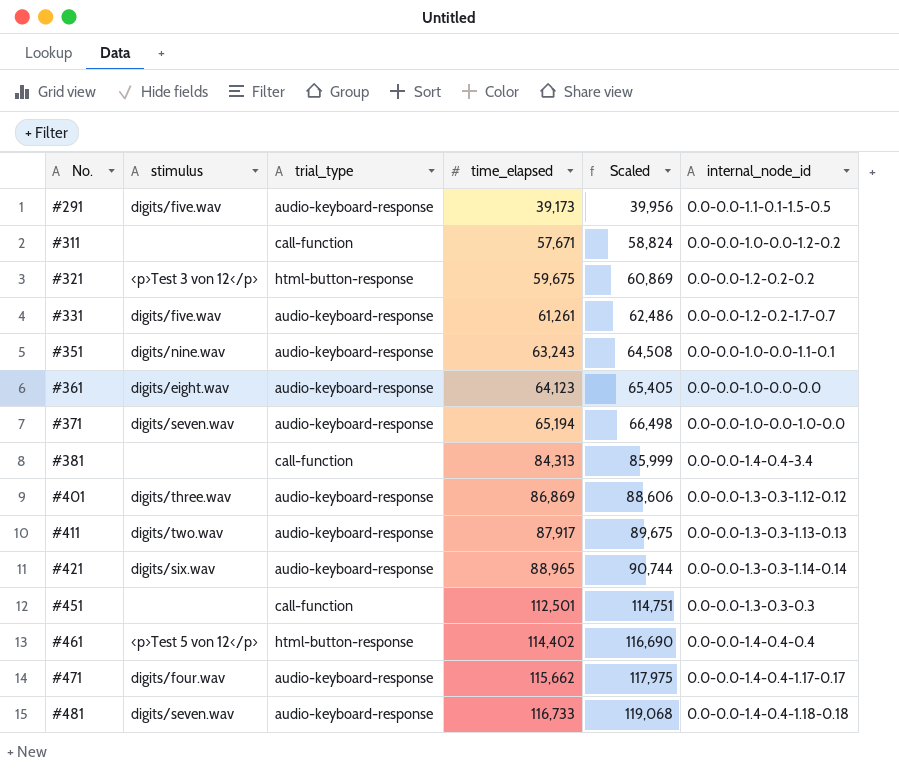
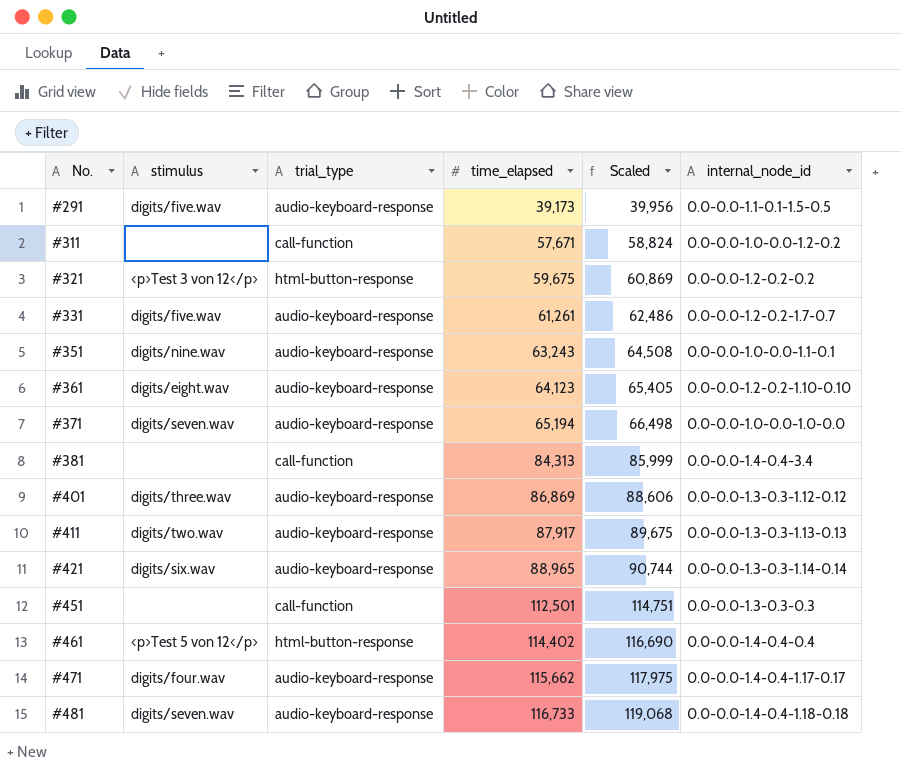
#361 | internal_node_id: 0.0-0.0-1.0-0.0-0.0 -> 0.0-0.0-1.2-0.2-1.10-0.10

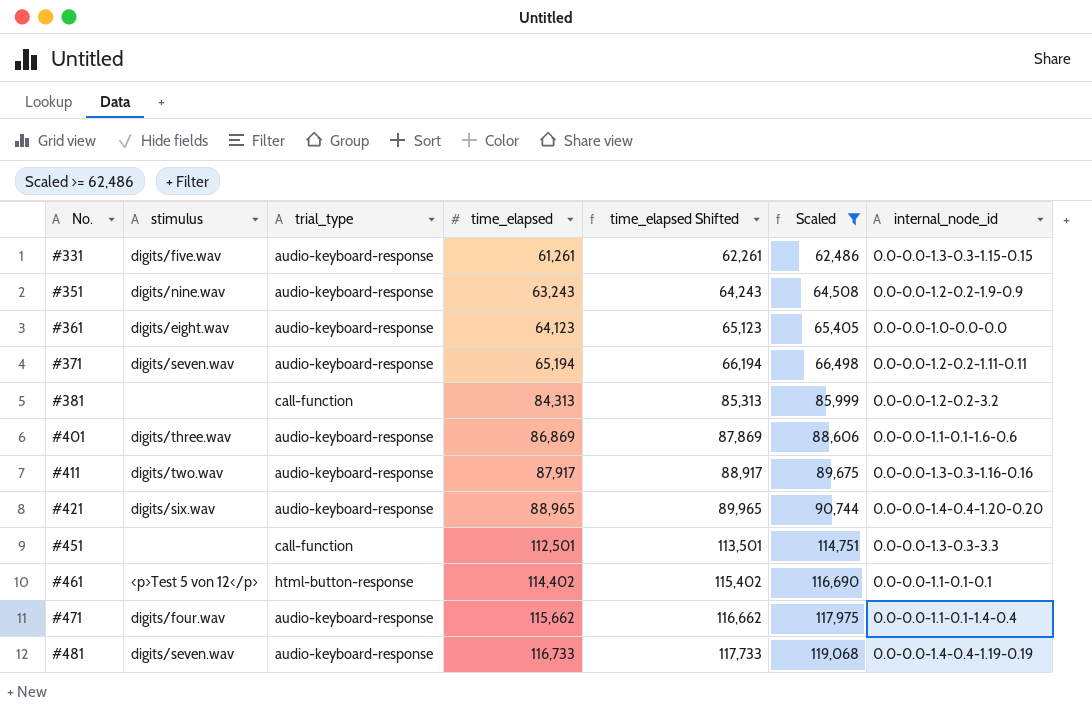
filter: none -> Scaled >= 62,486
column time_elapsed Shifted | formula: none -> [time_elapsed] + 1000
#331 | internal_node_id: 0.0-0.0-1.2-0.2-1.7-0.7 -> 0.0-0.0-1.3-0.3-1.15-0.15
#351 | internal_node_id: 0.0-0.0-1.0-0.0-1.1-0.1 -> 0.0-0.0-1.2-0.2-1.9-0.9
#361 | internal_node_id: 0.0-0.0-1.2-0.2-1.10-0.10 -> 0.0-0.0-1.0-0.0-0.0
#371 | internal_node_id: 0.0-0.0-1.0-0.0-1.0-0.0 -> 0.0-0.0-1.2-0.2-1.11-0.11
#381 | internal_node_id: 0.0-0.0-1.4-0.4-3.4 -> 0.0-0.0-1.2-0.2-3.2
#401 | internal_node_id: 0.0-0.0-1.3-0.3-1.12-0.12 -> 0.0-0.0-1.1-0.1-1.6-0.6
#411 | internal_node_id: 0.0-0.0-1.3-0.3-1.13-0.13 -> 0.0-0.0-1.3-0.3-1.16-0.16
#421 | internal_node_id: 0.0-0.0-1.3-0.3-1.14-0.14 -> 0.0-0.0-1.4-0.4-1.20-0.20
#451 | internal_node_id: 0.0-0.0-1.3-0.3-0.3 -> 0.0-0.0-1.3-0.3-3.3
#461 | internal_node_id: 0.0-0.0-1.4-0.4-0.4 -> 0.0-0.0-1.1-0.1-0.1
#471 | internal_node_id: 0.0-0.0-1.4-0.4-1.17-0.17 -> 0.0-0.0-1.1-0.1-1.4-0.4
#481 | internal_node_id: 0.0-0.0-1.4-0.4-1.18-0.18 -> 0.0-0.0-1.4-0.4-1.19-0.19

